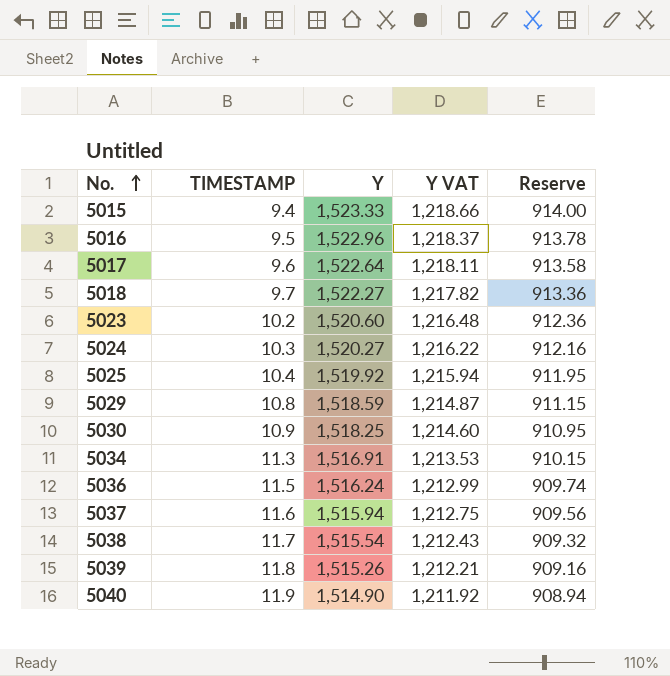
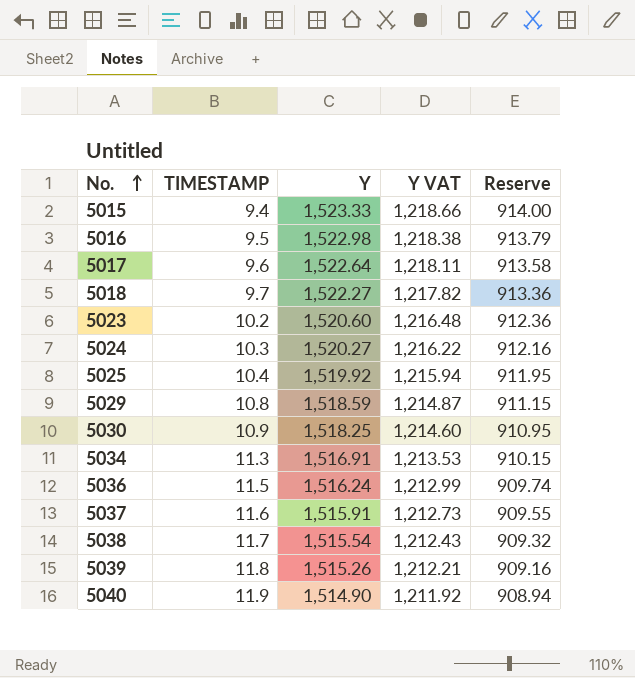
5016 | Y: 1,522.96 -> 1,522.98
5016 | Y VAT: 1,218.37 -> 1,218.38
5016 | Reserve: 913.78 -> 913.79
5037 | Y: 1,515.94 -> 1,515.91
5037 | Y VAT: 1,212.75 -> 1,212.73
5037 | Reserve: 909.56 -> 909.55

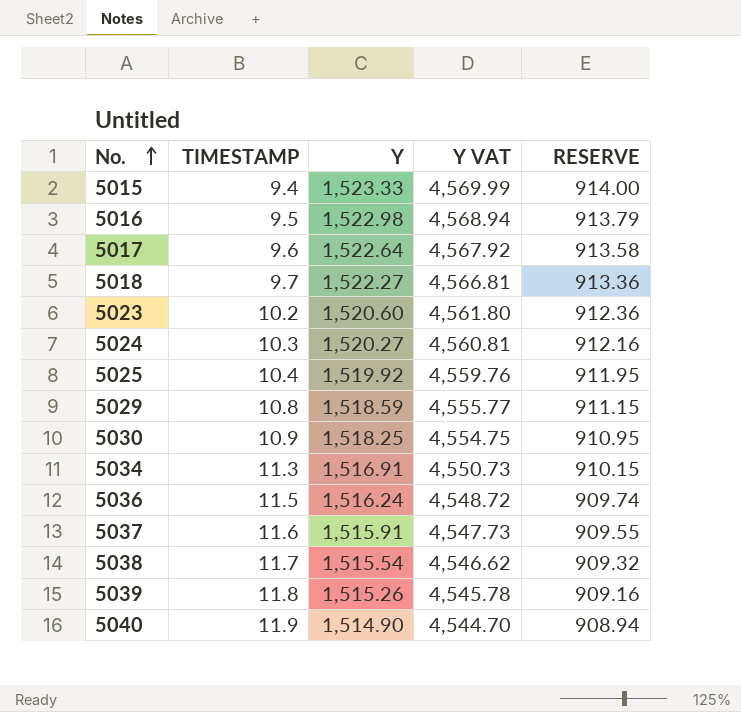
column Y VAT | formula: [Y] * 0.8 -> [Y] * 3
column name: Reserve -> RESERVE

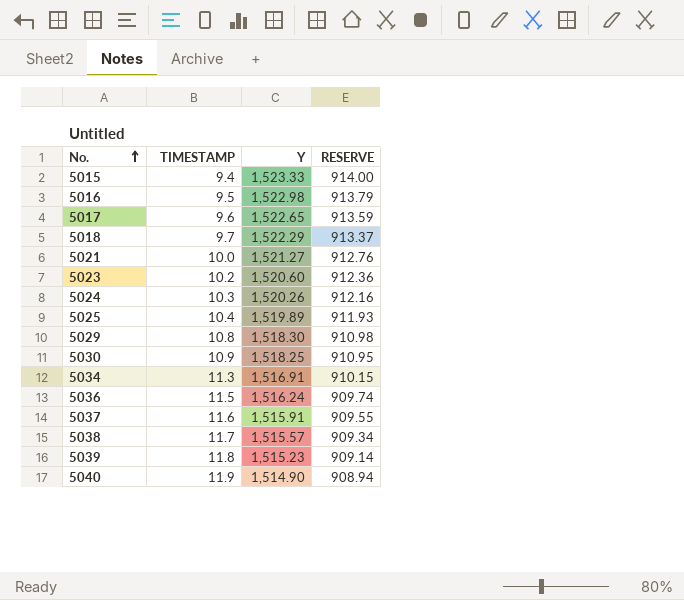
column Y VAT | formula: [Y] * 3 -> none
5017 | Y: 1,522.64 -> 1,522.65
5017 | RESERVE: 913.58 -> 913.59
5018 | Y: 1,522.27 -> 1,522.29
5018 | RESERVE: 913.36 -> 913.37
row 5021: none -> 10.0 | 1,521.27 | 912.76
5024 | Y: 1,520.27 -> 1,520.26
5025 | Y: 1,519.92 -> 1,519.89
5025 | RESERVE: 911.95 -> 911.93
5029 | Y: 1,518.59 -> 1,518.30
5029 | RESERVE: 911.15 -> 910.98
5038 | Y: 1,515.54 -> 1,515.57
5038 | RESERVE: 909.32 -> 909.34
5039 | Y: 1,515.26 -> 1,515.23
5039 | RESERVE: 909.16 -> 909.14

